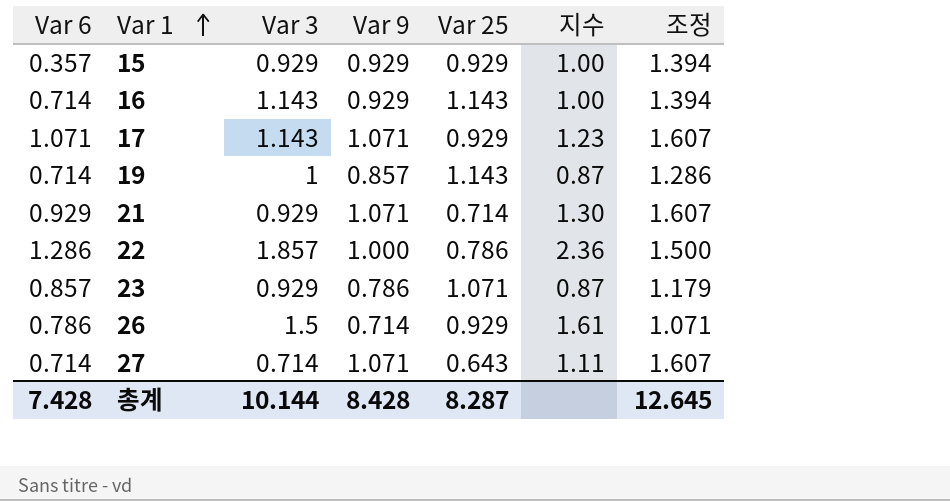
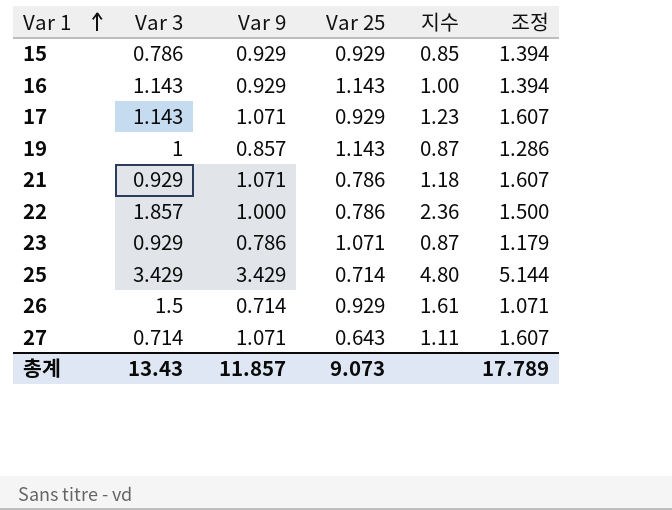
column Var 6 | position: 1 -> none
15 | Var 3: 0.929 -> 0.786
15 | 지수: 1.00 -> 0.85
21 | Var 25: 0.714 -> 0.786
21 | 지수: 1.30 -> 1.18
row 25: none -> 3.429 | 3.429 | 0.714 | 4.80 | 5.144
총계 | Var 3: 10.144 -> 13.43
총계 | Var 9: 8.428 -> 11.857
총계 | Var 25: 8.287 -> 9.073
총계 | 조정: 12.645 -> 17.789

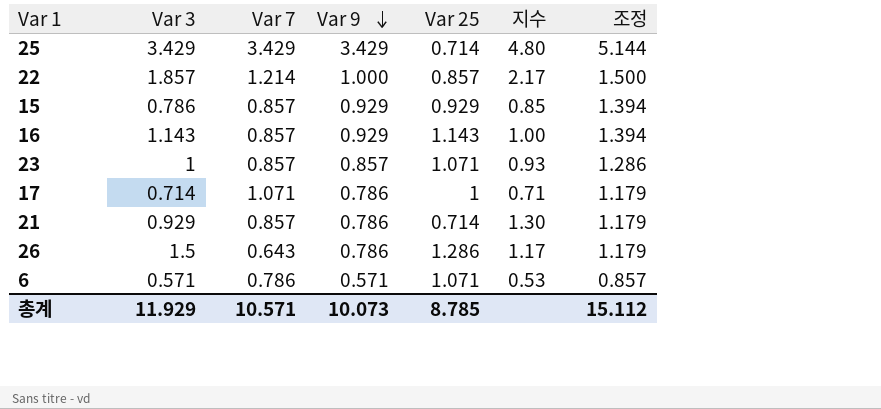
row order: Var 1 ascending -> Var 9 descending
column Var 7 | position: none -> 3
row 19: 1 | 0.857 | 1.143 | 0.87 | 1.286 -> none
row 27: 0.714 | 1.071 | 0.643 | 1.11 | 1.607 -> none
22 | Var 25: 0.786 -> 0.857
22 | 지수: 2.36 -> 2.17
23 | Var 3: 0.929 -> 1
23 | Var 9: 0.786 -> 0.857
23 | 지수: 0.87 -> 0.93
23 | 조정: 1.179 -> 1.286
17 | Var 3: 1.143 -> 0.714
17 | Var 9: 1.071 -> 0.786
17 | Var 25: 0.929 -> 1
17 | 지수: 1.23 -> 0.71
17 | 조정: 1.607 -> 1.179
21 | Var 9: 1.071 -> 0.786
21 | Var 25: 0.786 -> 0.714
21 | 지수: 1.18 -> 1.30
21 | 조정: 1.607 -> 1.179
26 | Var 9: 0.714 -> 0.786
26 | Var 25: 0.929 -> 1.286
26 | 지수: 1.61 -> 1.17
26 | 조정: 1.071 -> 1.179
row 6: none -> 0.571 | 0.786 | 0.571 | 1.071 | 0.53 | 0.857
총계 | Var 3: 13.43 -> 11.929
총계 | Var 9: 11.857 -> 10.073
총계 | Var 25: 9.073 -> 8.785
총계 | 조정: 17.789 -> 15.112

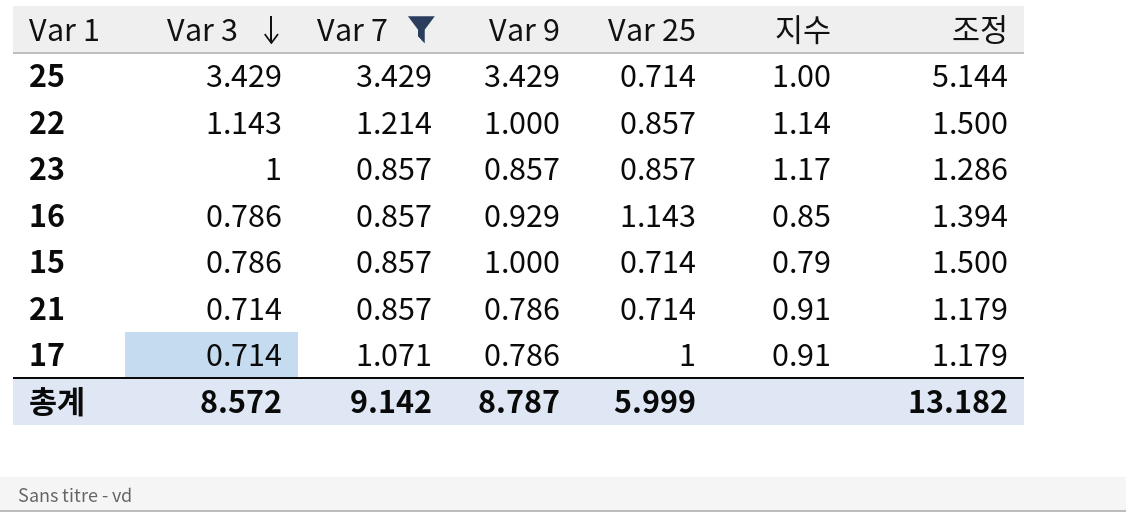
filter: none -> Var 7 >= 0.857
row order: Var 9 descending -> Var 3 descending
column 지수 | formula: [Var 3] / [Var 25] -> [Var 3] / [Var 9]
22 | Var 3: 1.857 -> 1.143
23 | Var 25: 1.071 -> 0.857
16 | Var 3: 1.143 -> 0.786
15 | Var 9: 0.929 -> 1.000
15 | Var 25: 0.929 -> 0.714
15 | 조정: 1.394 -> 1.500
21 | Var 3: 0.929 -> 0.714
총계 | Var 3: 11.929 -> 8.572
총계 | Var 7: 10.571 -> 9.142
총계 | Var 9: 10.073 -> 8.787
총계 | Var 25: 8.785 -> 5.999
총계 | 조정: 15.112 -> 13.182

